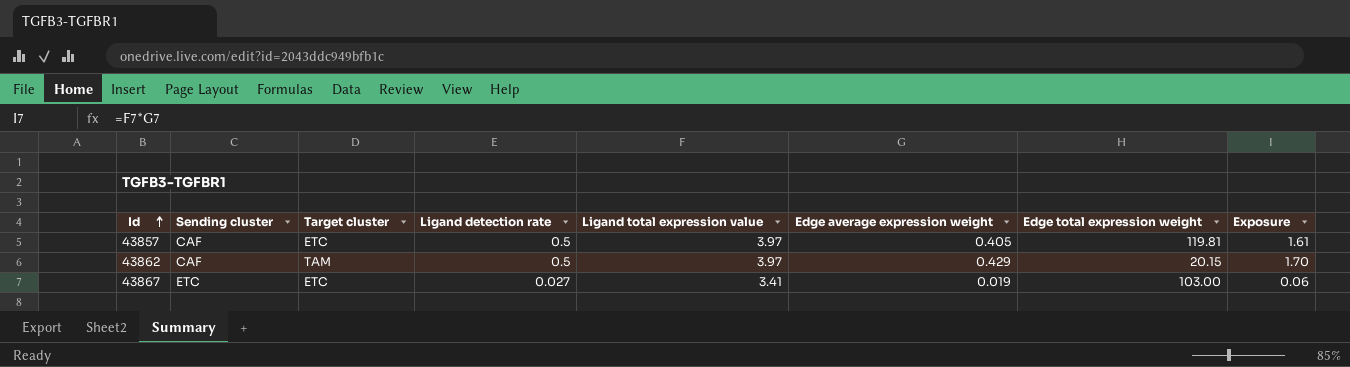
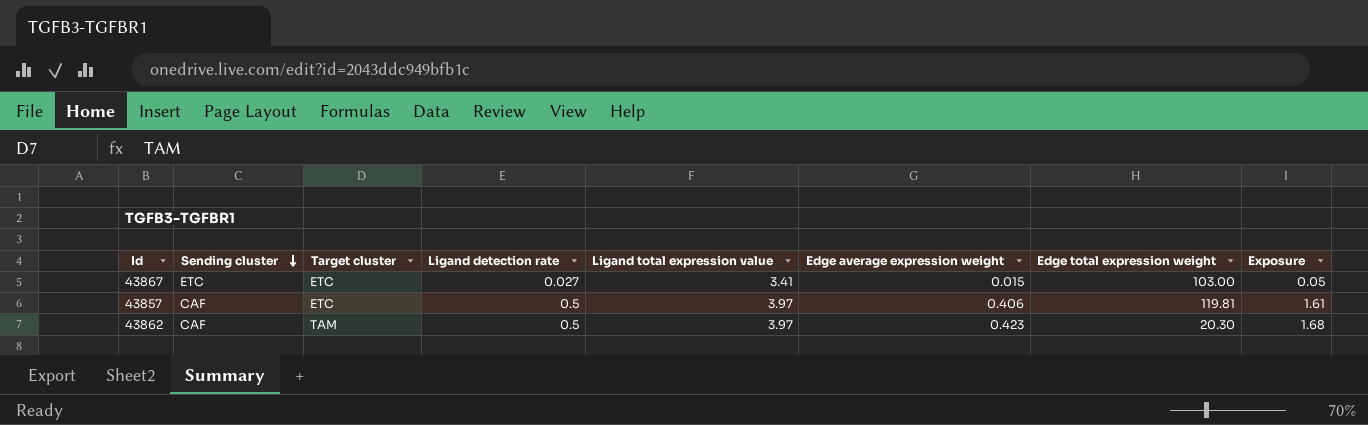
row order: Id ascending -> Sending cluster descending
43867 | Edge average expression weight: 0.019 -> 0.015
43867 | Exposure: 0.06 -> 0.05
43857 | Edge average expression weight: 0.405 -> 0.406
43862 | Edge average expression weight: 0.429 -> 0.423
43862 | Edge total expression weight: 20.15 -> 20.30
43862 | Exposure: 1.70 -> 1.68

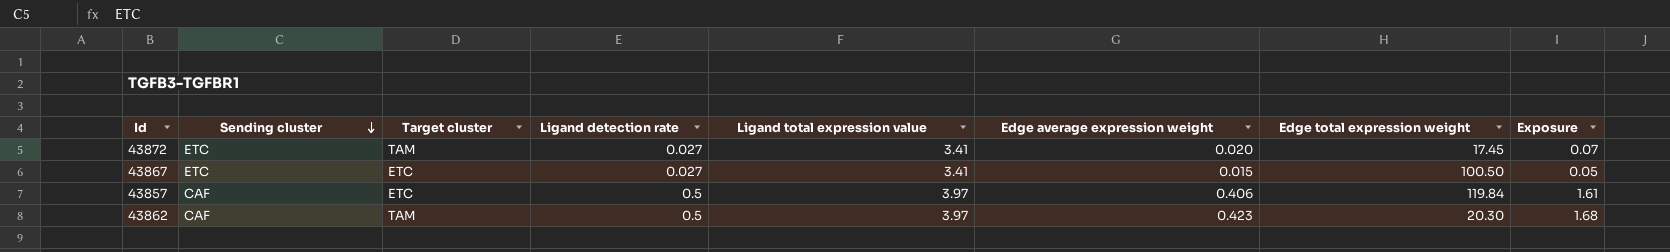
row 43872: none -> ETC | TAM | 0.027 | 3.41 | 0.020 | 17.45 | 0.07
43867 | Edge total expression weight: 103.00 -> 100.50
43857 | Edge total expression weight: 119.81 -> 119.84

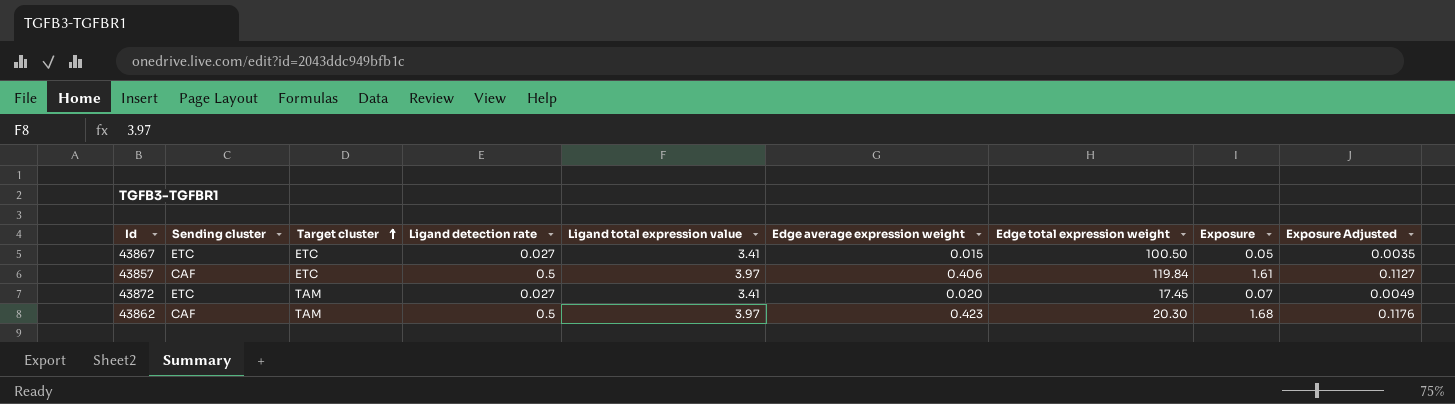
row order: Sending cluster descending -> Target cluster ascending
column Exposure Adjusted | formula: none -> [Exposure] * 0.07

